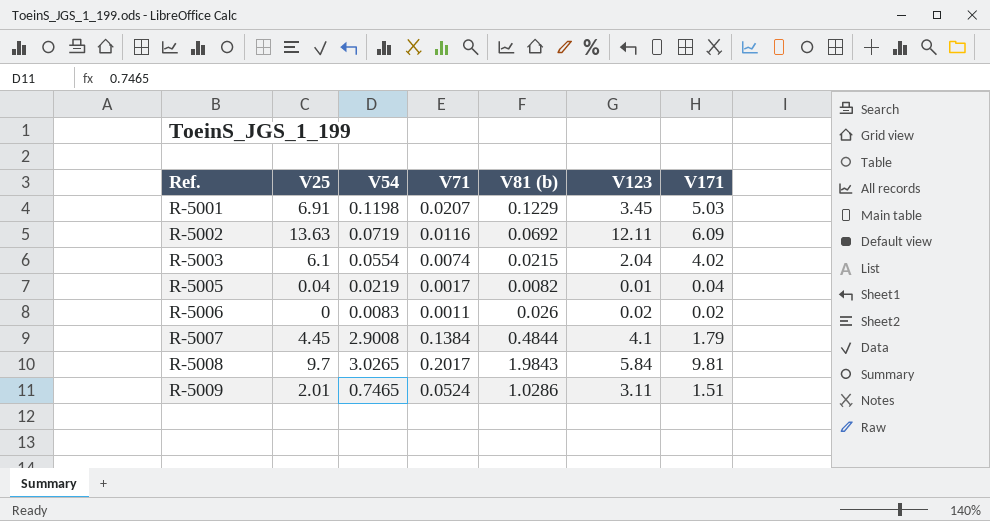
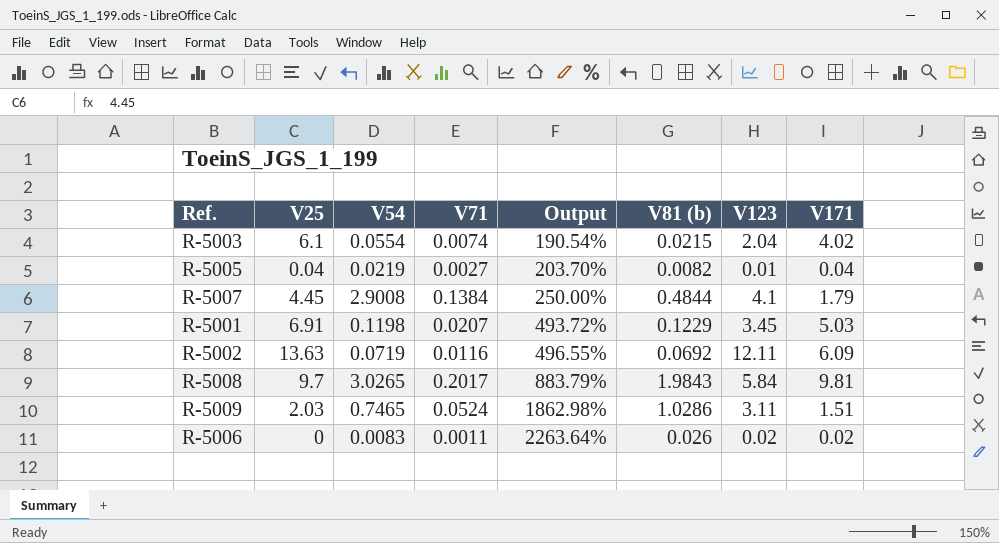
row order: Ref. ascending -> Output ascending
column Output | formula: none -> ([V81 (b)] - [V71]) / [V71]
R-5005 | V71: 0.0017 -> 0.0027
R-5009 | V25: 2.01 -> 2.03

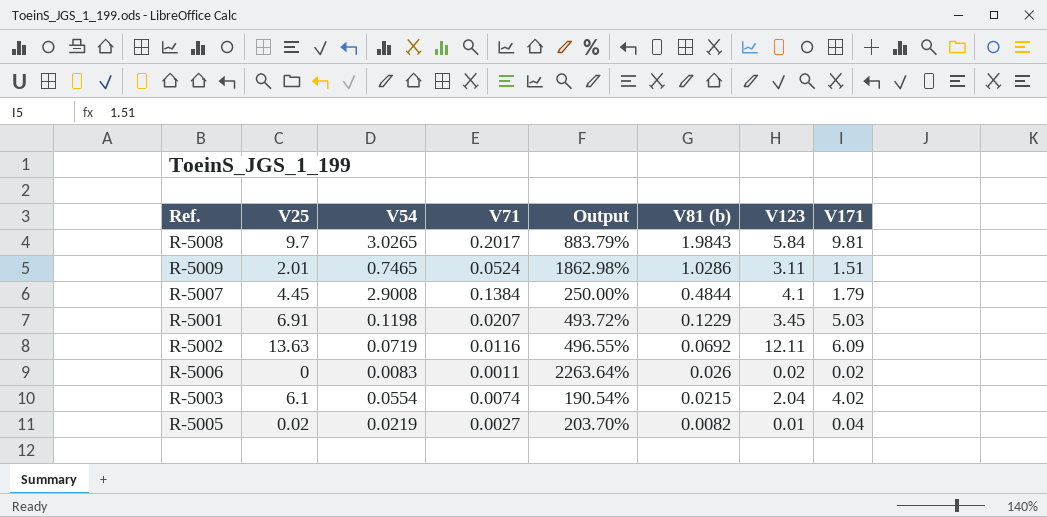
row order: Output ascending -> V81 (b) descending
R-5009 | V25: 2.03 -> 2.01
R-5005 | V25: 0.04 -> 0.02

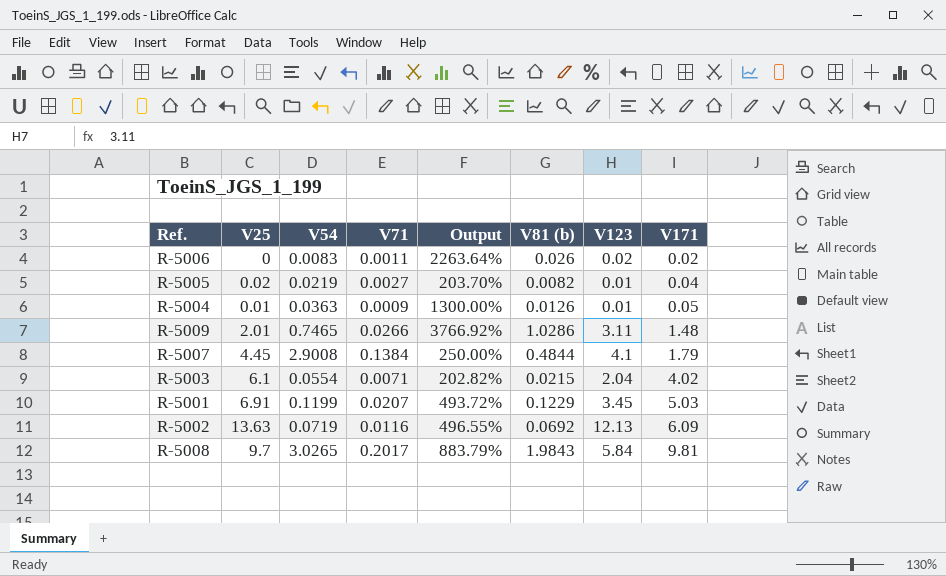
row order: V81 (b) descending -> V171 ascending
row R-5004: none -> 0.01 | 0.0363 | 0.0009 | 1300.00% | 0.0126 | 0.01 | 0.05
R-5009 | V71: 0.0524 -> 0.0266
R-5009 | Output: 1862.98% -> 3766.92%
R-5009 | V171: 1.51 -> 1.48
R-5003 | V71: 0.0074 -> 0.0071
R-5003 | Output: 190.54% -> 202.82%
R-5001 | V54: 0.1198 -> 0.1199
R-5002 | V123: 12.11 -> 12.13

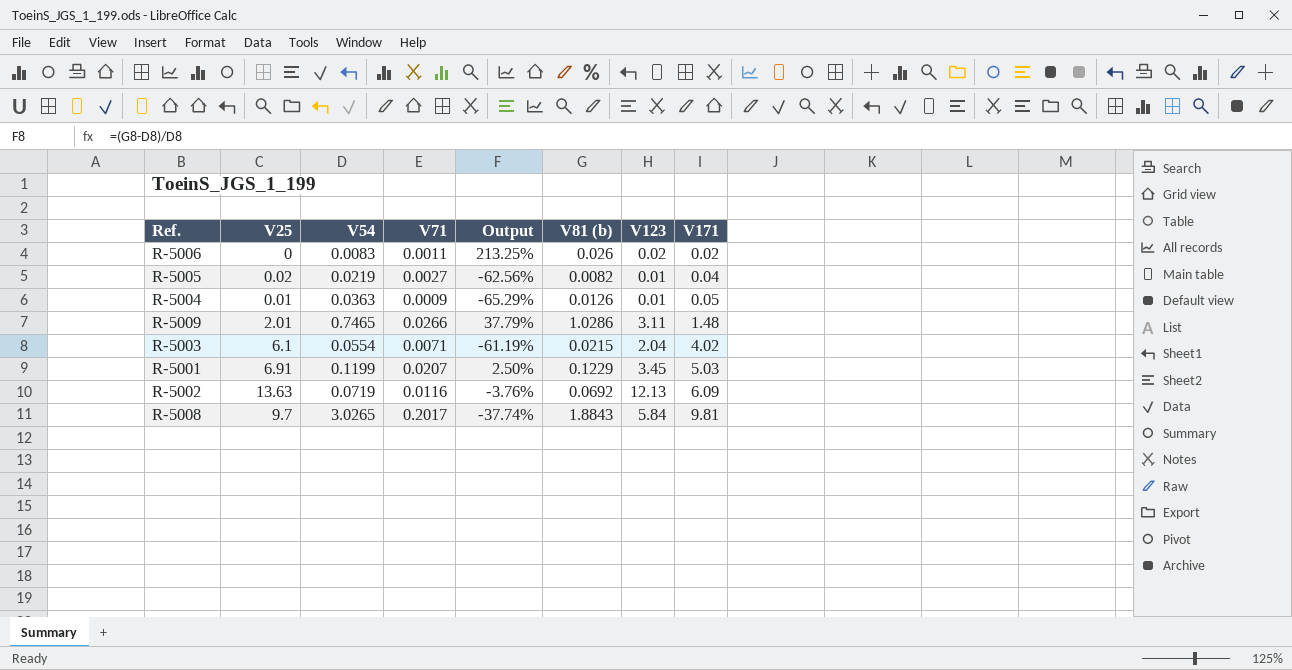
column Output | formula: ([V81 (b)] - [V71]) / [V71] -> ([V81 (b)] - [V54]) / [V54]
row R-5007: 4.45 | 2.9008 | 0.1384 | 250.00% | 0.4844 | 4.1 | 1.79 -> none
R-5008 | V81 (b): 1.9843 -> 1.8843

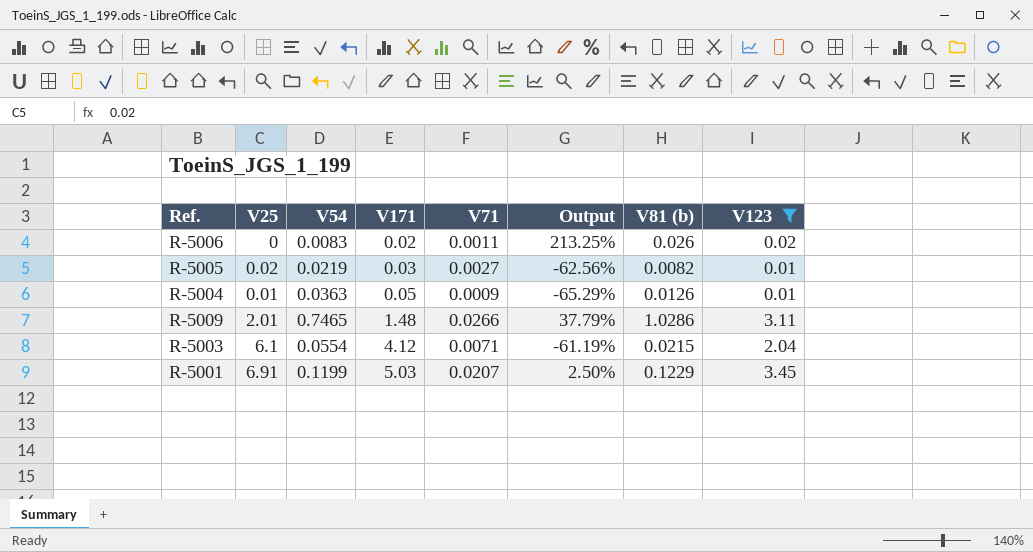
filter: none -> V123 <= 3.45
column V171 | position: 8 -> 4
R-5005 | V171: 0.04 -> 0.03
R-5003 | V171: 4.02 -> 4.12

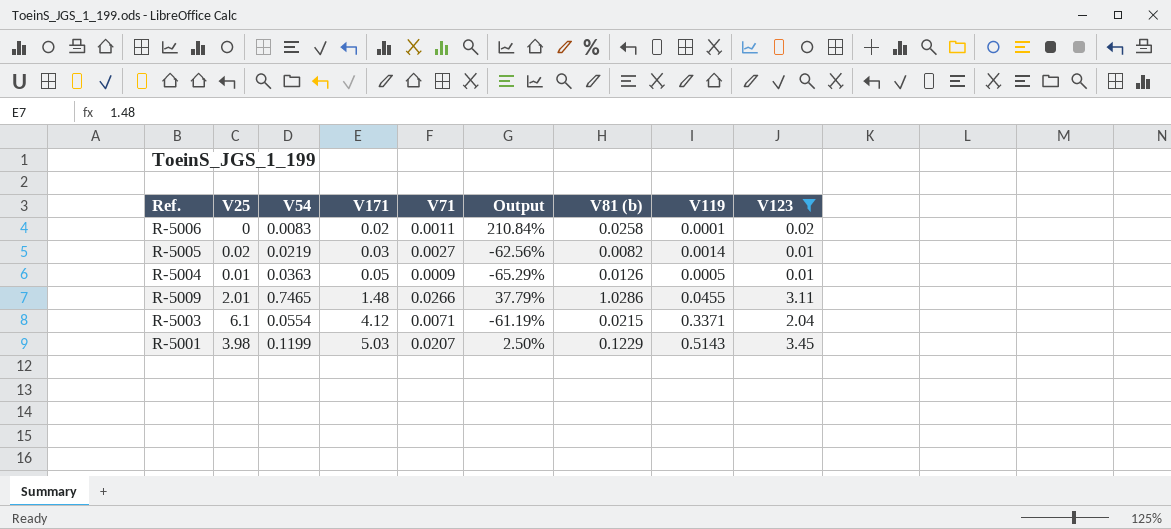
column V119 | position: none -> 8
R-5006 | Output: 213.25% -> 210.84%
R-5006 | V81 (b): 0.026 -> 0.0258
R-5001 | V25: 6.91 -> 3.98

